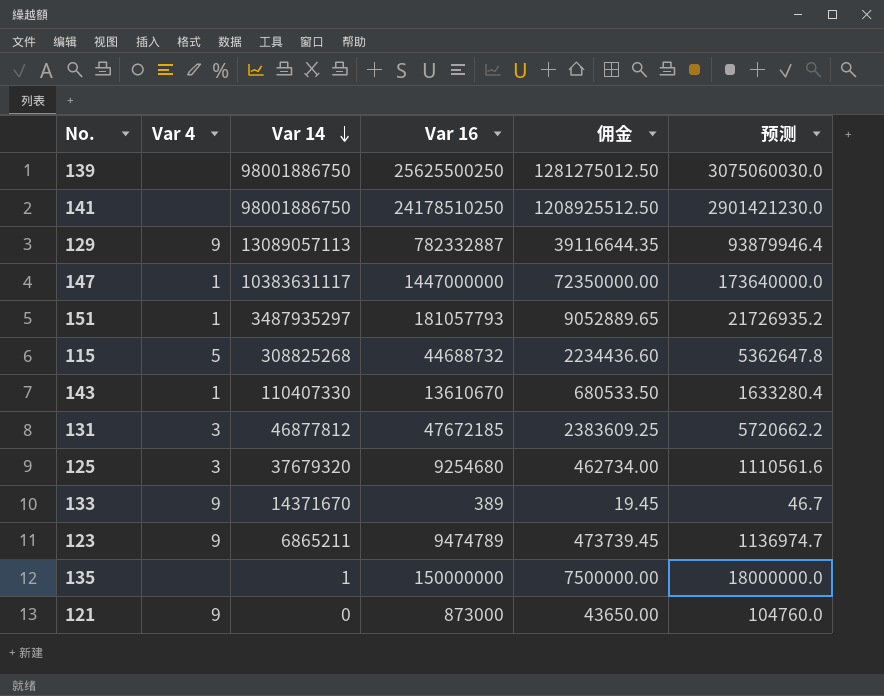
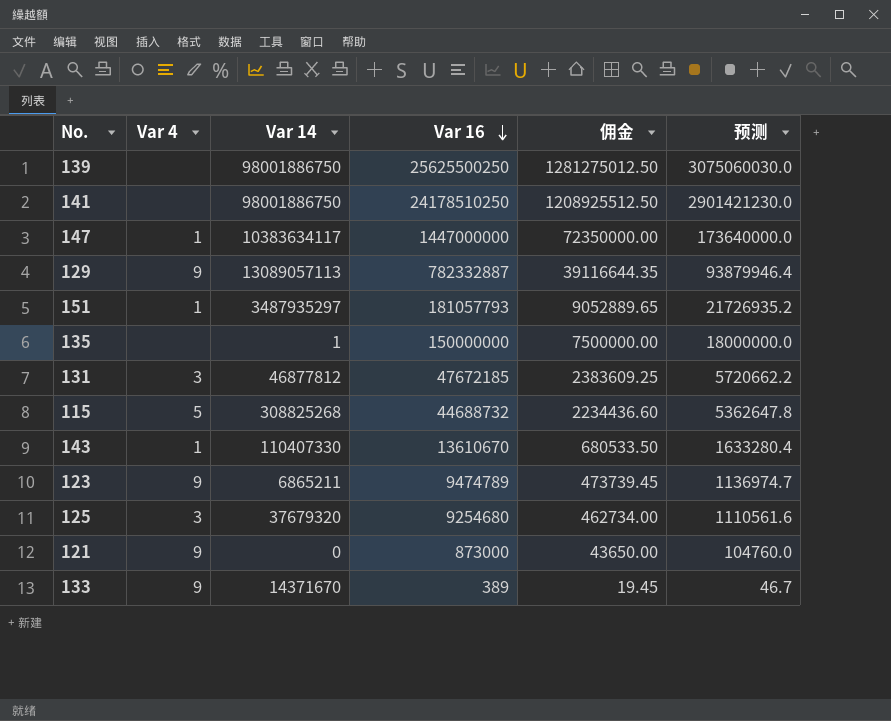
row order: Var 14 descending -> Var 16 descending
147 | Var 14: 10383631117 -> 10383634117

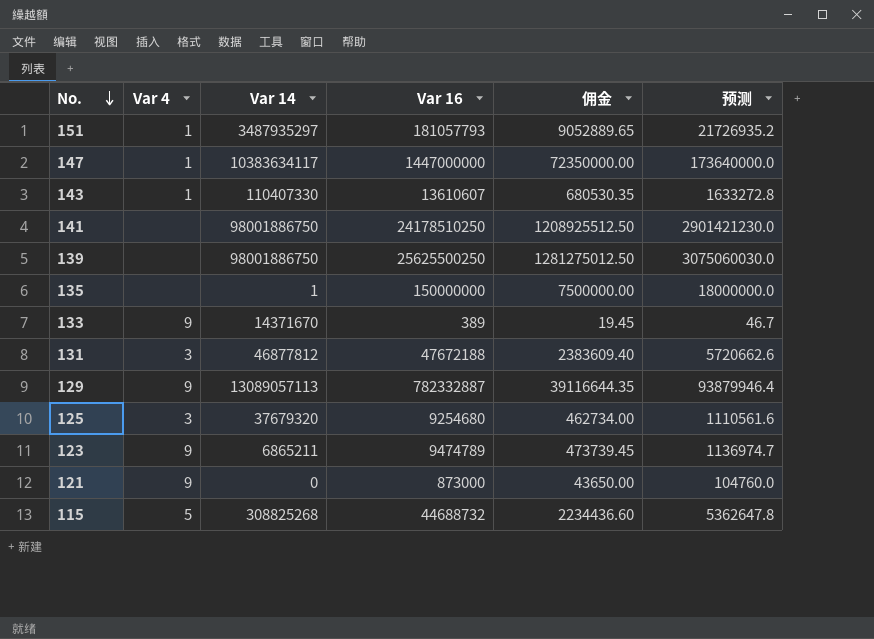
row order: Var 16 descending -> No. descending
143 | Var 16: 13610670 -> 13610607
143 | 佣金: 680533.50 -> 680530.35
143 | 预测: 1633280.4 -> 1633272.8
131 | Var 16: 47672185 -> 47672188
131 | 佣金: 2383609.25 -> 2383609.40
131 | 预测: 5720662.2 -> 5720662.6

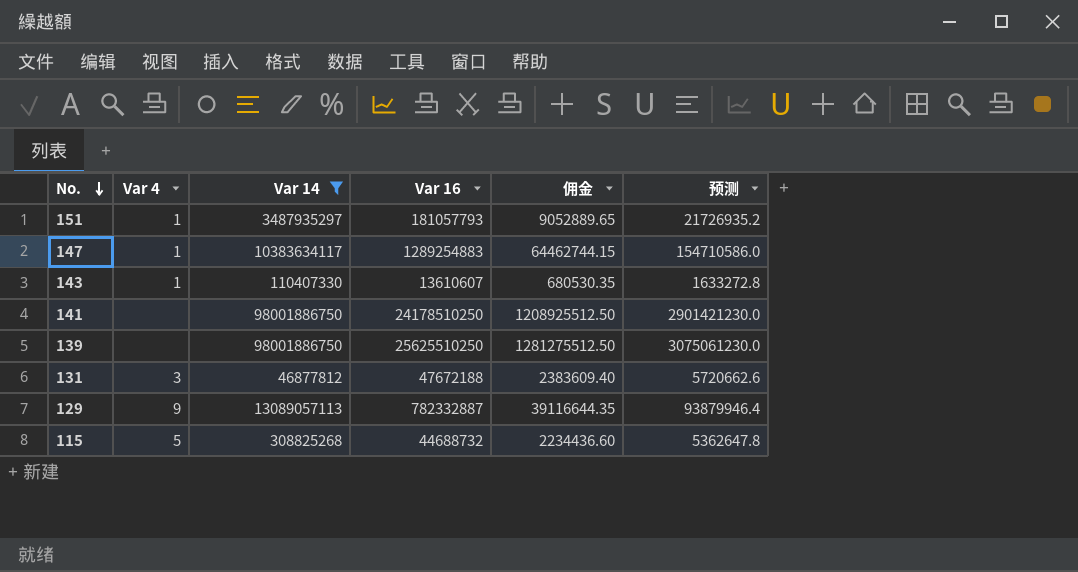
filter: none -> Var 14 >= 46877812
147 | Var 16: 1447000000 -> 1289254883
147 | 佣金: 72350000.00 -> 64462744.15
147 | 预测: 173640000.0 -> 154710586.0
139 | Var 16: 25625500250 -> 25625510250
139 | 佣金: 1281275012.50 -> 1281275512.50
139 | 预测: 3075060030.0 -> 3075061230.0

